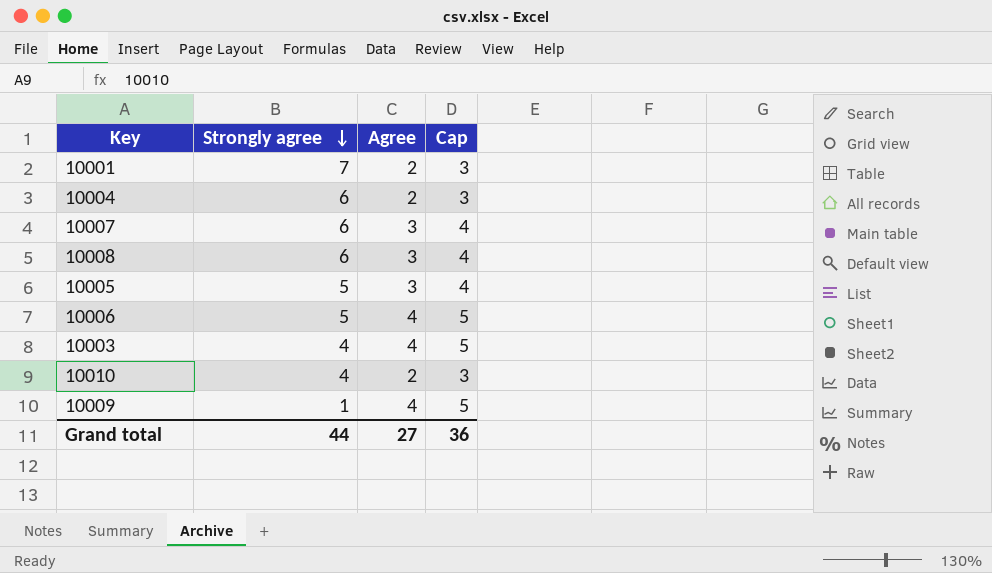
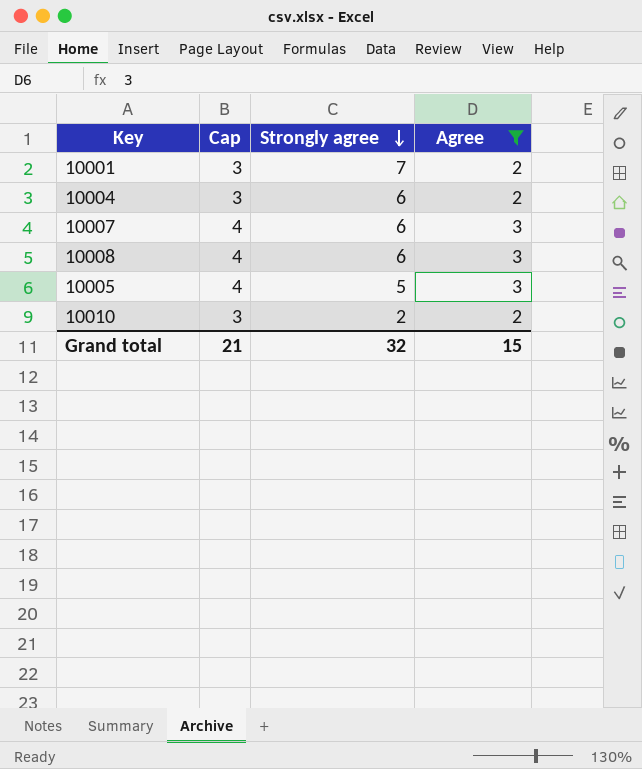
filter: none -> Agree != 4
column Cap | position: 4 -> 2
10010 | Strongly agree: 4 -> 2
Grand total | Cap: 36 -> 21
Grand total | Strongly agree: 44 -> 32
Grand total | Agree: 27 -> 15

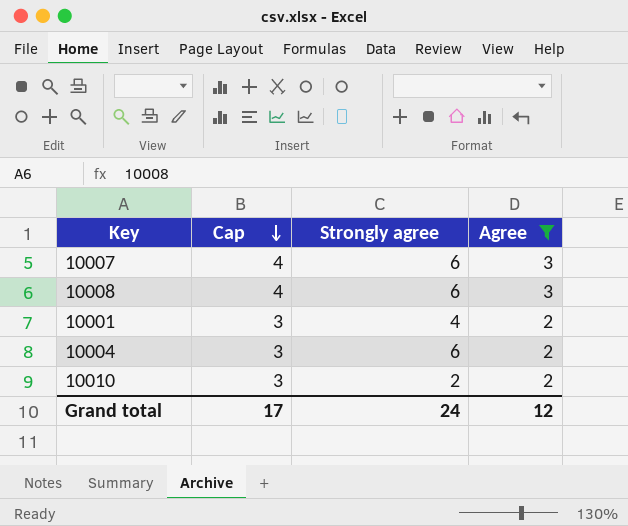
row order: Strongly agree descending -> Cap descending
row 10005: 4 | 5 | 3 -> none
10001 | Strongly agree: 7 -> 4
Grand total | Cap: 21 -> 17
Grand total | Strongly agree: 32 -> 24
Grand total | Agree: 15 -> 12

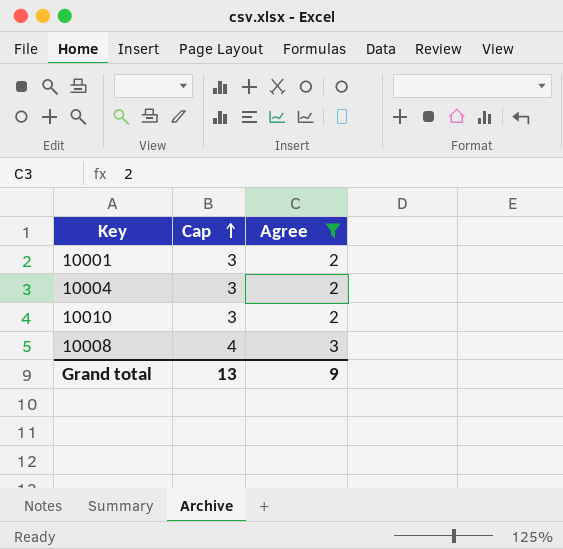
row order: Cap descending -> Cap ascending
column Strongly agree | position: 3 -> none
row 10007: 4 | 6 | 3 -> none
Grand total | Cap: 17 -> 13
Grand total | Agree: 12 -> 9

